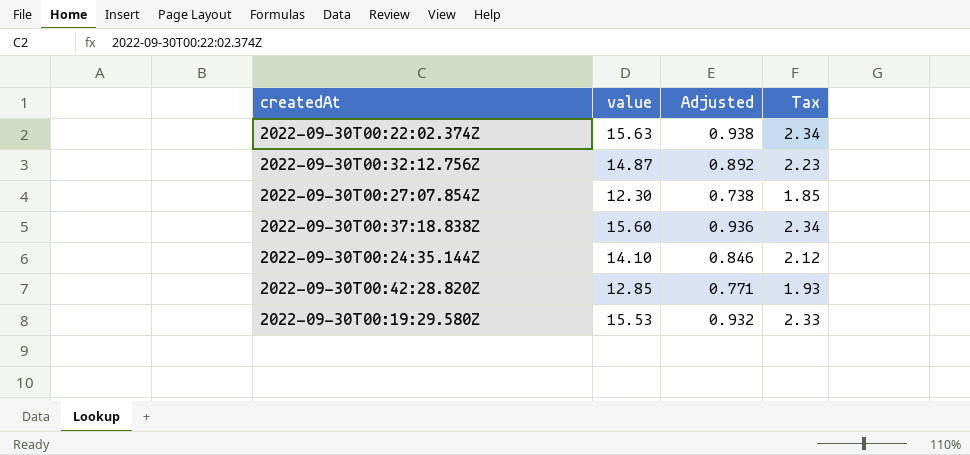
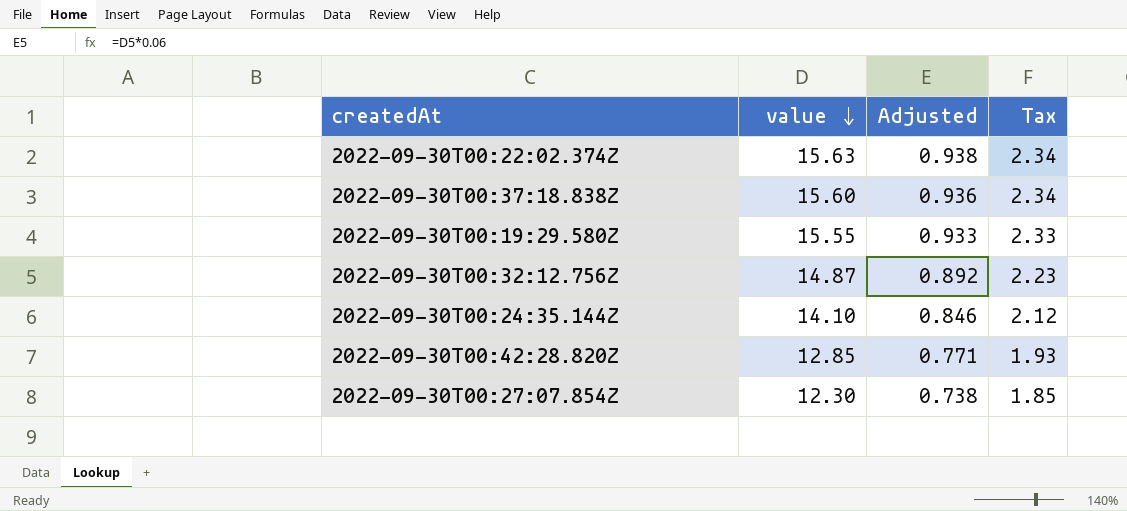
row order: none -> value descending
2022-09-30T00:19:29.580Z | value: 15.53 -> 15.55
2022-09-30T00:19:29.580Z | Adjusted: 0.932 -> 0.933

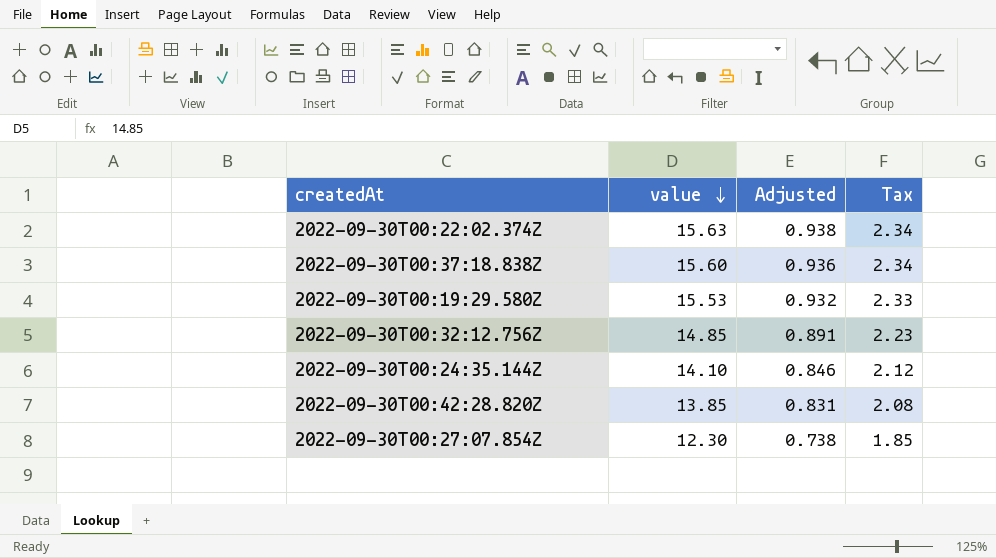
2022-09-30T00:19:29.580Z | value: 15.55 -> 15.53
2022-09-30T00:19:29.580Z | Adjusted: 0.933 -> 0.932
2022-09-30T00:32:12.756Z | value: 14.87 -> 14.85
2022-09-30T00:32:12.756Z | Adjusted: 0.892 -> 0.891
2022-09-30T00:42:28.820Z | value: 12.85 -> 13.85
2022-09-30T00:42:28.820Z | Adjusted: 0.771 -> 0.831
2022-09-30T00:42:28.820Z | Tax: 1.93 -> 2.08

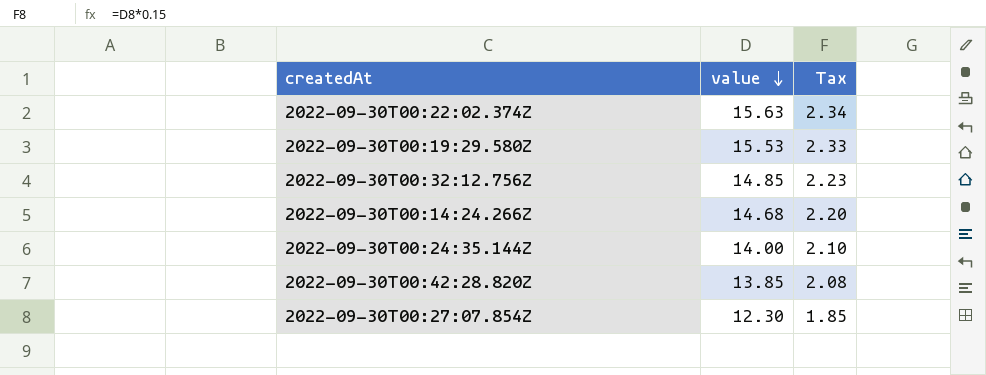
column Adjusted | formula: [value] * 0.06 -> none
row 2022-09-30T00:37:18.838Z: 15.60 | 0.936 | 2.34 -> none
row 2022-09-30T00:14:24.266Z: none -> 14.68 | 2.20
2022-09-30T00:24:35.144Z | value: 14.10 -> 14.00
2022-09-30T00:24:35.144Z | Tax: 2.12 -> 2.10

